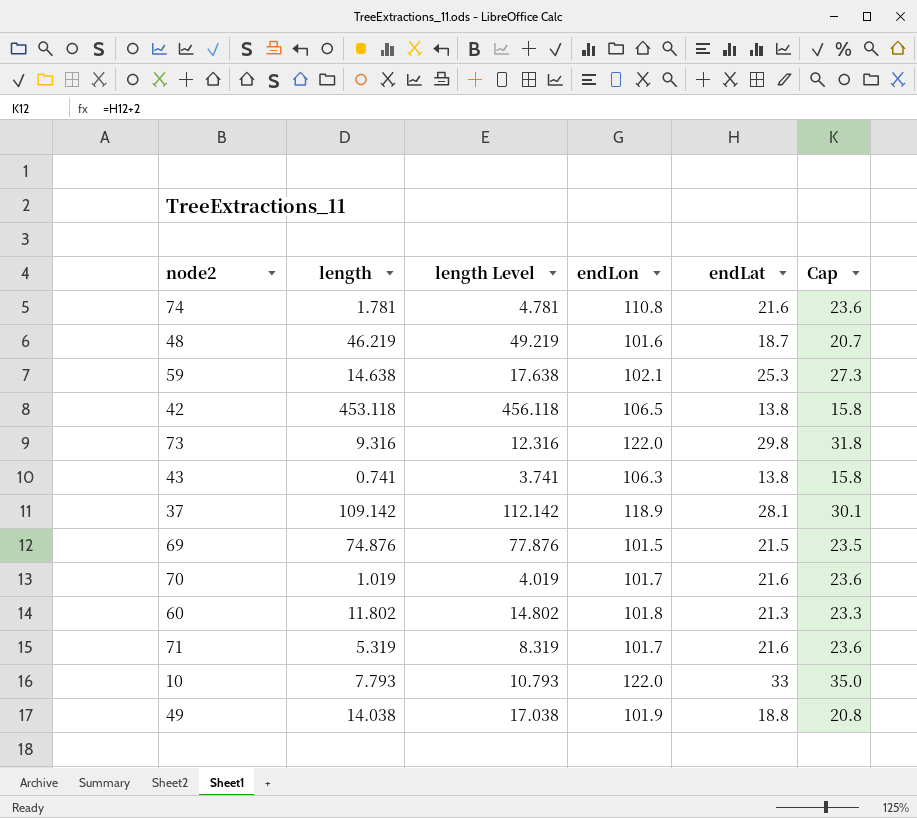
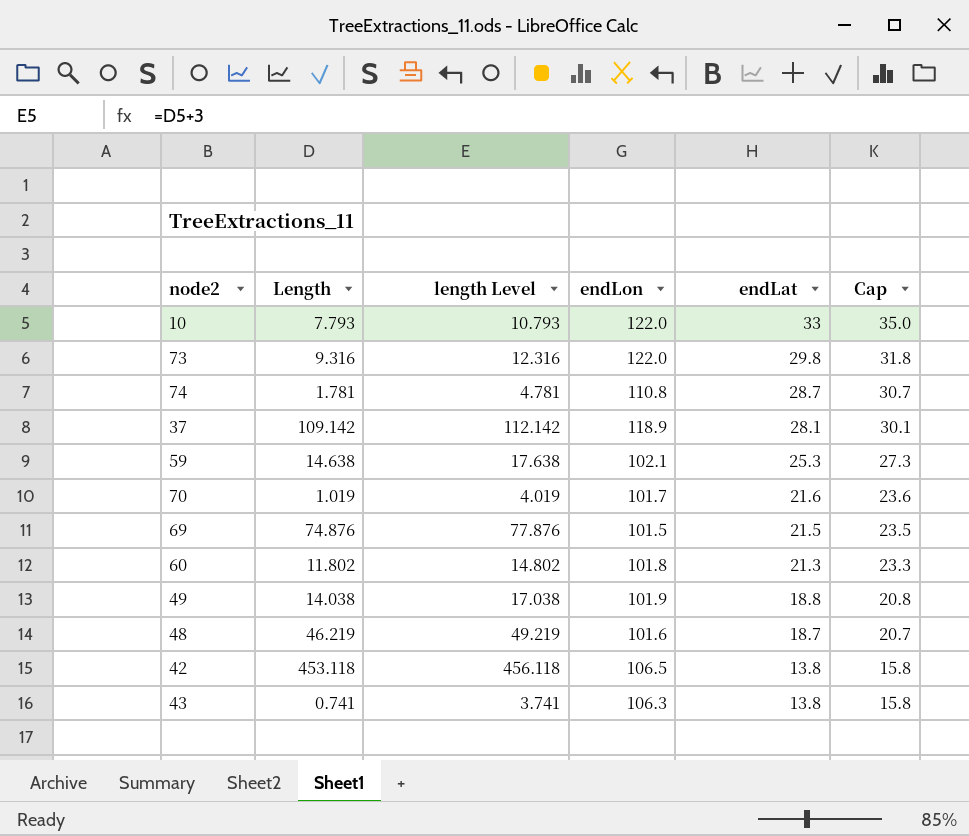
row order: none -> endLat descending
column name: length -> Length
row 71: 5.319 | 8.319 | 101.7 | 21.6 | 23.6 -> none
74 | endLat: 21.6 -> 28.7
74 | Cap: 23.6 -> 30.7

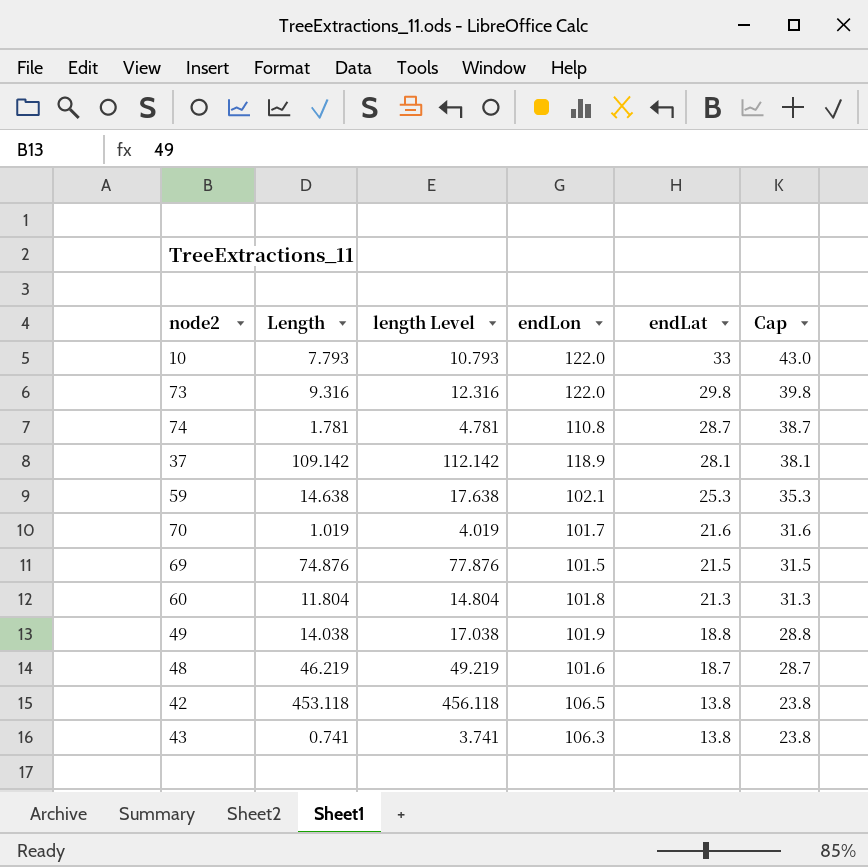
column Cap | formula: [endLat] + 2 -> [endLat] + 10
60 | Length: 11.802 -> 11.804
60 | length Level: 14.802 -> 14.804

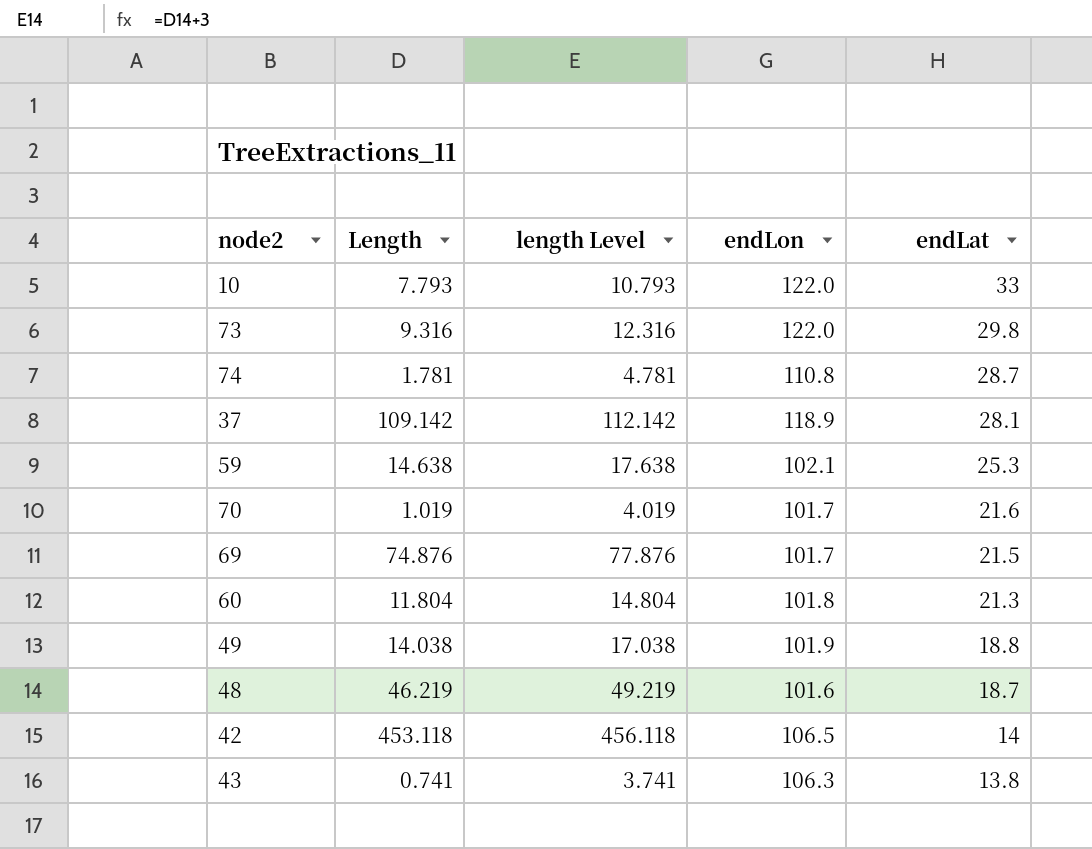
column Cap | formula: [endLat] + 10 -> none
69 | endLon: 101.5 -> 101.7
42 | endLat: 13.8 -> 14

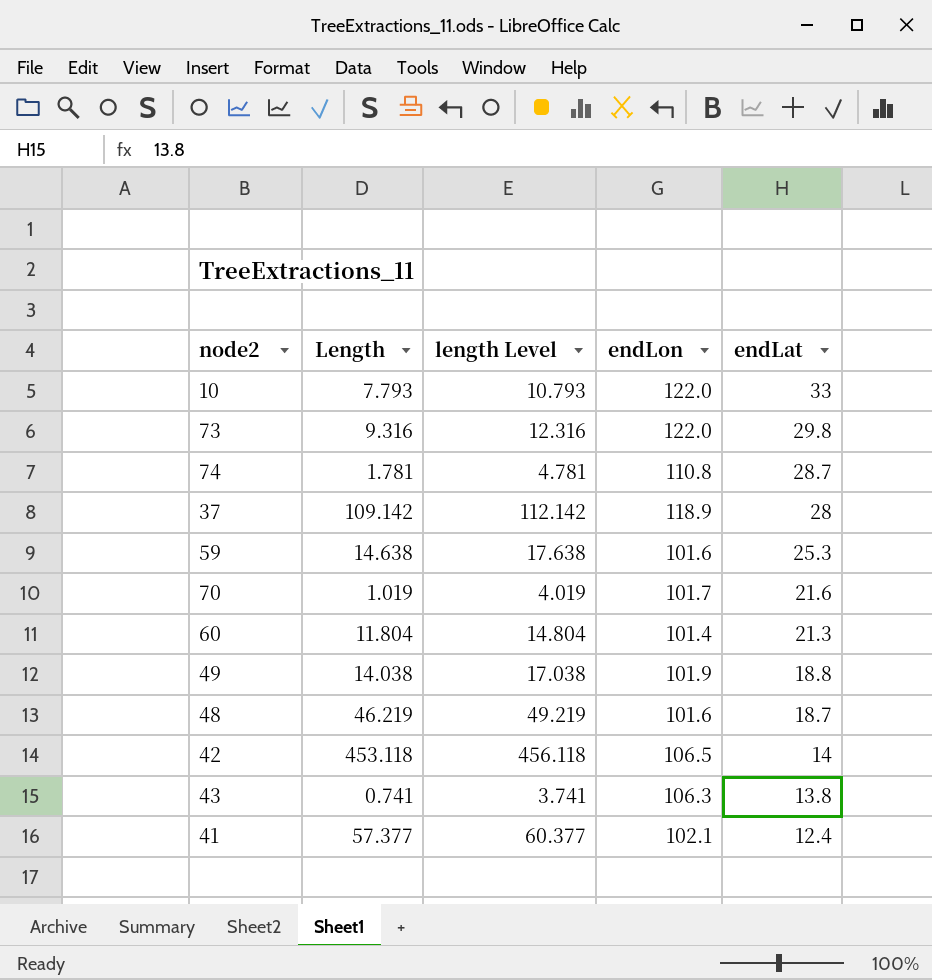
row 69: 74.876 | 77.876 | 101.7 | 21.5 -> none
37 | endLat: 28.1 -> 28
59 | endLon: 102.1 -> 101.6
60 | endLon: 101.8 -> 101.4
row 41: none -> 57.377 | 60.377 | 102.1 | 12.4

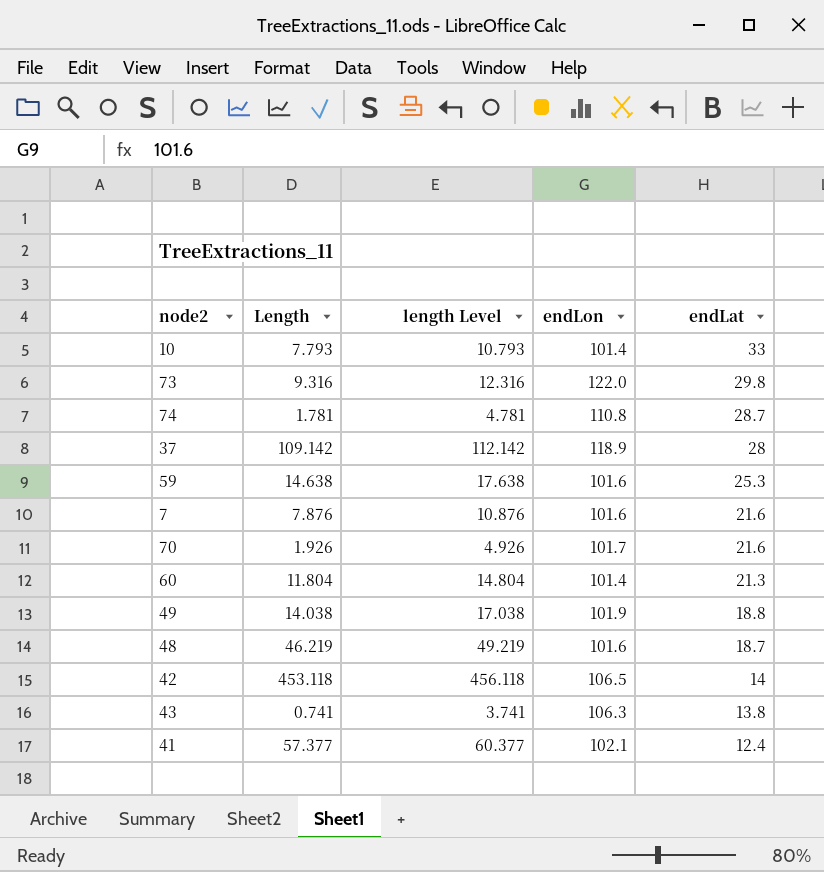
10 | endLon: 122.0 -> 101.4
row 7: none -> 7.876 | 10.876 | 101.6 | 21.6
70 | Length: 1.019 -> 1.926
70 | length Level: 4.019 -> 4.926

